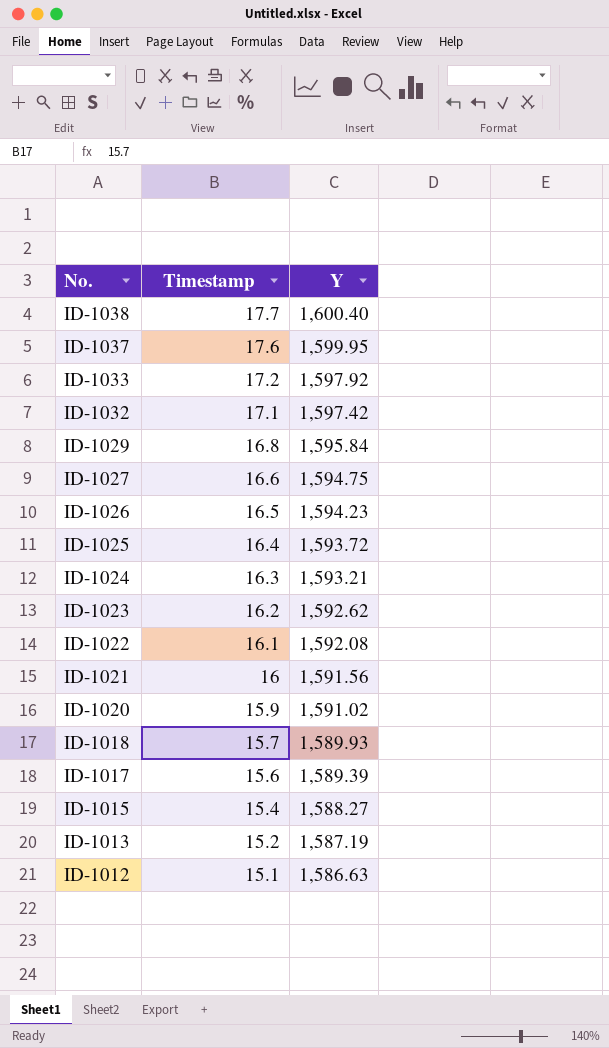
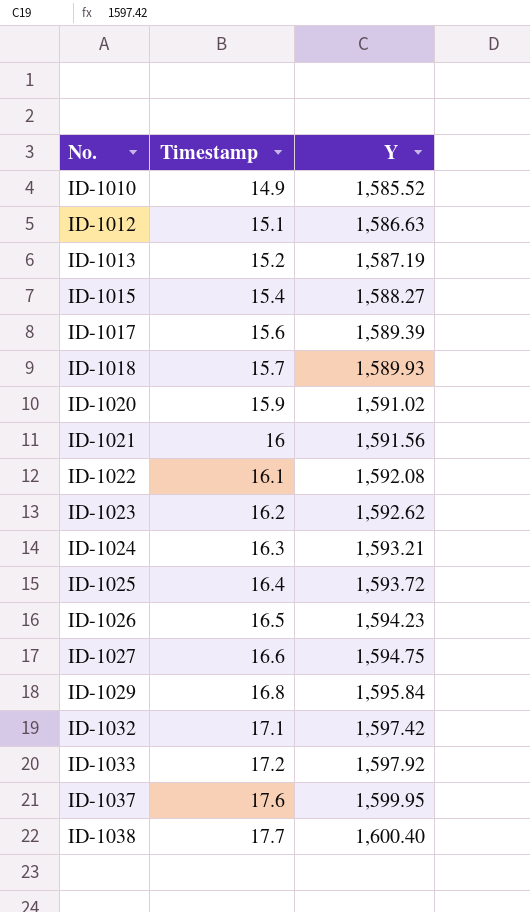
row order: No. descending -> No. ascending
row ID-1010: none -> 14.9 | 1,585.52

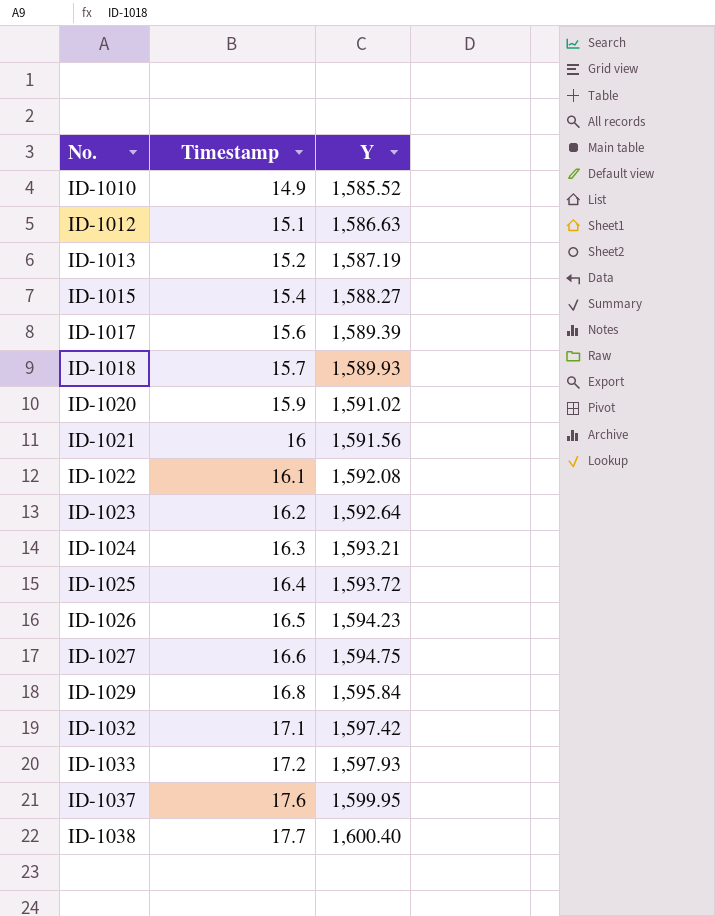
ID-1023 | Y: 1,592.62 -> 1,592.64
ID-1033 | Y: 1,597.92 -> 1,597.93

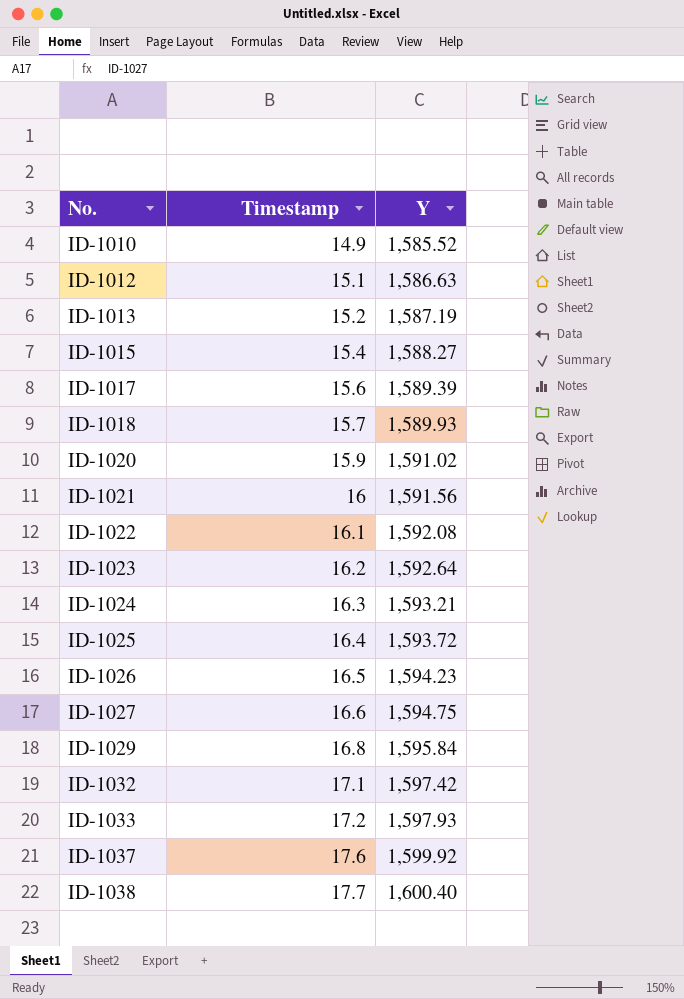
ID-1037 | Y: 1,599.95 -> 1,599.92

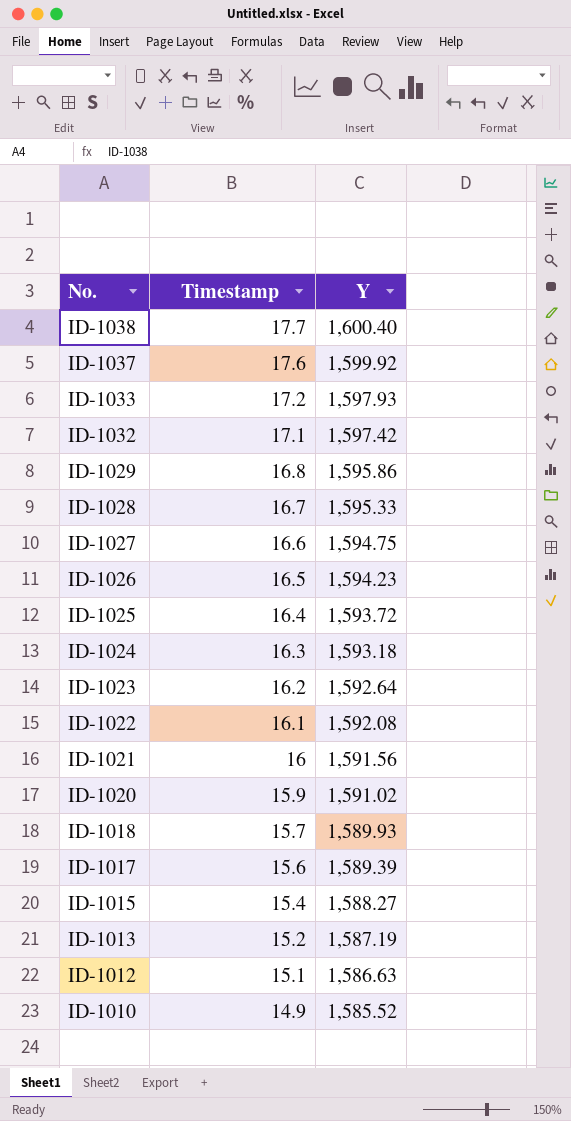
row order: No. ascending -> No. descending
ID-1029 | Y: 1,595.84 -> 1,595.86
row ID-1028: none -> 16.7 | 1,595.33
ID-1024 | Y: 1,593.21 -> 1,593.18

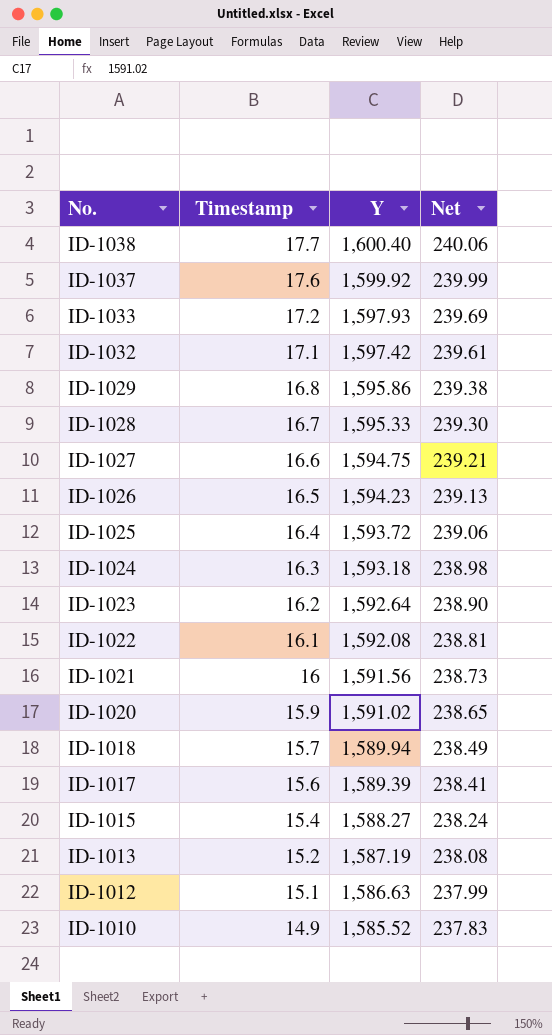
column Net | formula: none -> [Y] * 0.15
ID-1018 | Y: 1,589.93 -> 1,589.94

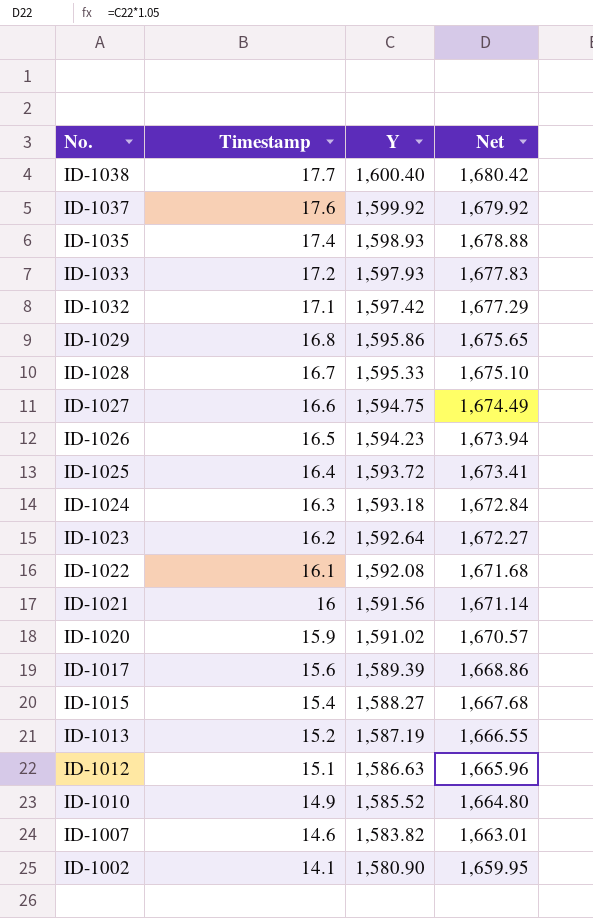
column Net | formula: [Y] * 0.15 -> [Y] * 1.05
row ID-1018: 15.7 | 1,589.94 | 238.49 -> none
row ID-1035: none -> 17.4 | 1,598.93 | 1,678.88
row ID-1007: none -> 14.6 | 1,583.82 | 1,663.01
row ID-1002: none -> 14.1 | 1,580.90 | 1,659.95

